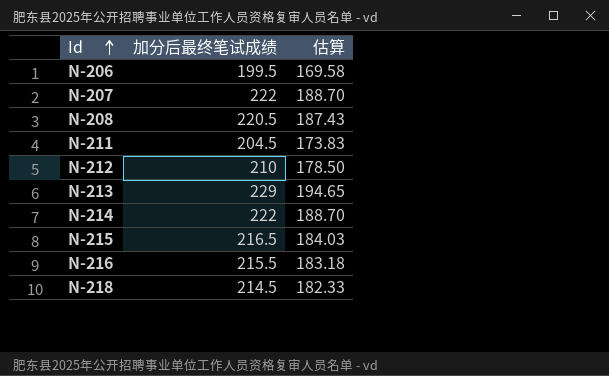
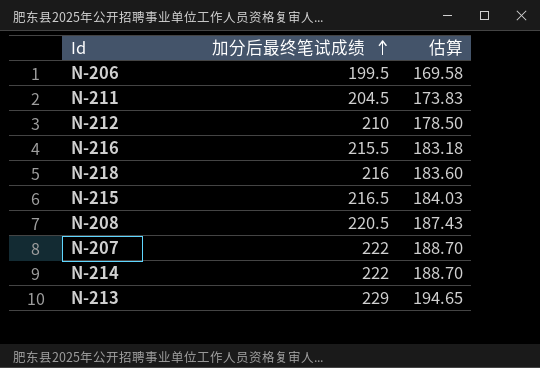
row order: Id ascending -> 加分后最终笔试成绩 ascending
N-218 | 加分后最终笔试成绩: 214.5 -> 216
N-218 | 估算: 182.33 -> 183.60

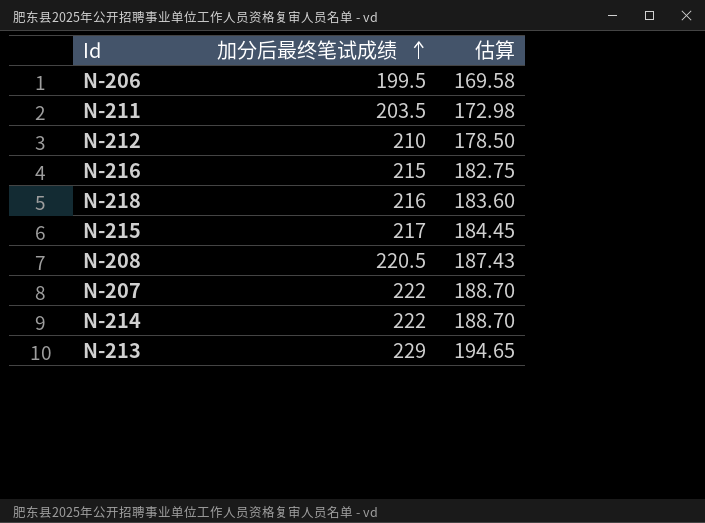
N-211 | 加分后最终笔试成绩: 204.5 -> 203.5
N-211 | 估算: 173.83 -> 172.98
N-216 | 加分后最终笔试成绩: 215.5 -> 215
N-216 | 估算: 183.18 -> 182.75
N-215 | 加分后最终笔试成绩: 216.5 -> 217
N-215 | 估算: 184.03 -> 184.45

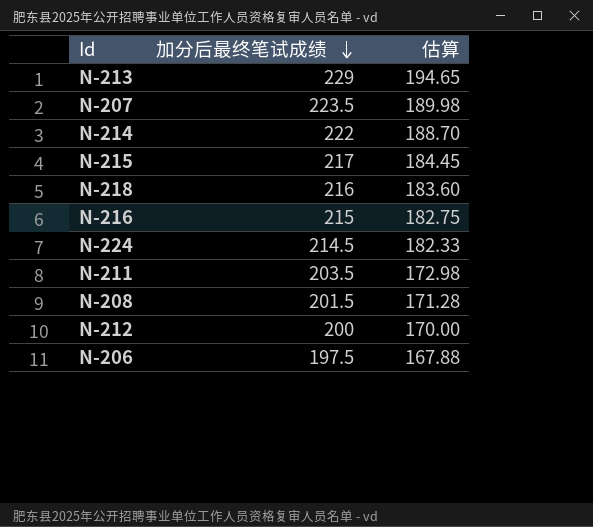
row order: 加分后最终笔试成绩 ascending -> 加分后最终笔试成绩 descending
N-207 | 加分后最终笔试成绩: 222 -> 223.5
N-207 | 估算: 188.70 -> 189.98
row N-224: none -> 214.5 | 182.33
N-208 | 加分后最终笔试成绩: 220.5 -> 201.5
N-208 | 估算: 187.43 -> 171.28
N-212 | 加分后最终笔试成绩: 210 -> 200
N-212 | 估算: 178.50 -> 170.00
N-206 | 加分后最终笔试成绩: 199.5 -> 197.5
N-206 | 估算: 169.58 -> 167.88

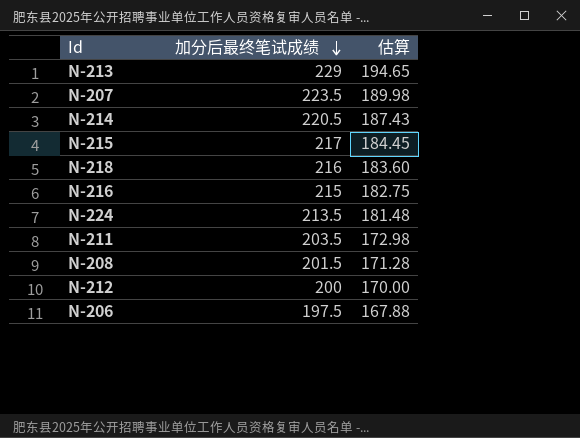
N-214 | 加分后最终笔试成绩: 222 -> 220.5
N-214 | 估算: 188.70 -> 187.43
N-224 | 加分后最终笔试成绩: 214.5 -> 213.5
N-224 | 估算: 182.33 -> 181.48

